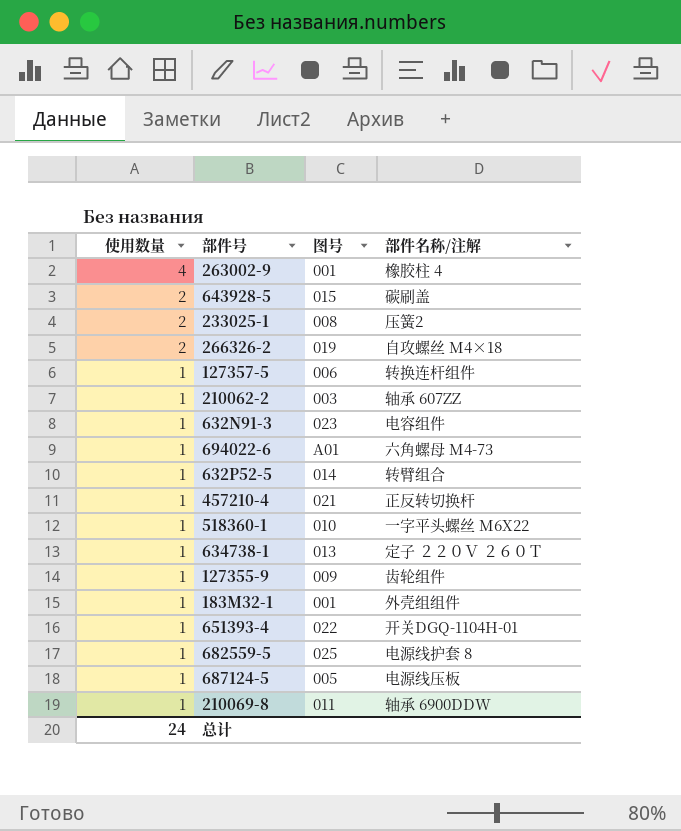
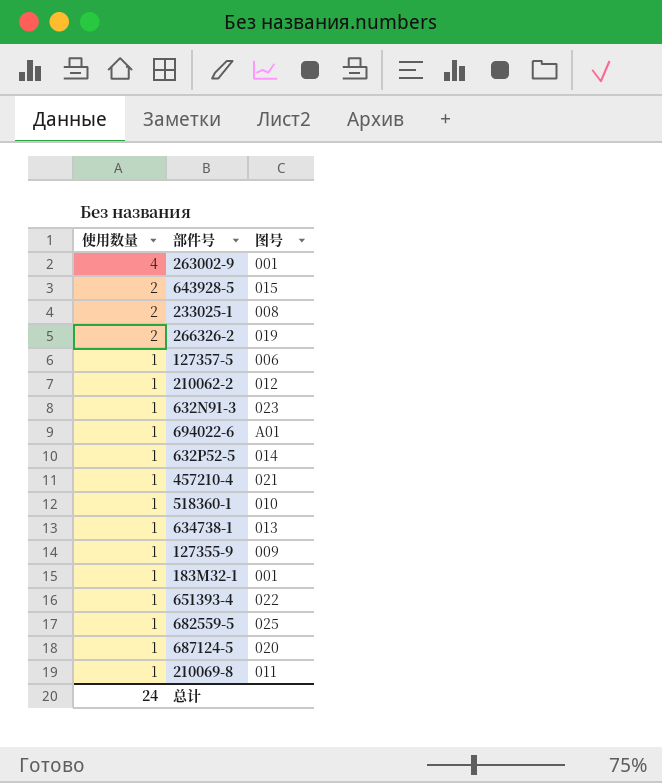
column 部件名称/注解 | position: 4 -> none
210062-2 | 图号: 003 -> 012
687124-5 | 图号: 005 -> 020

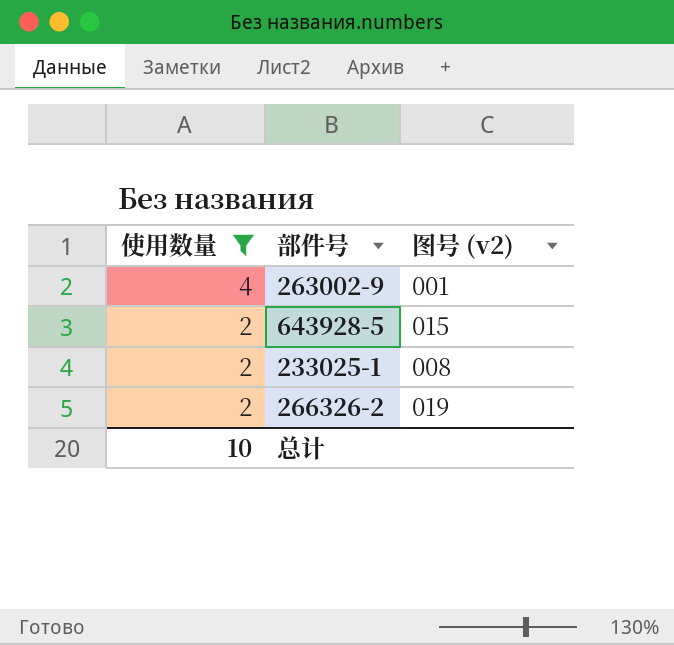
filter: none -> 使用数量 != 1
column name: 图号 -> 图号 (v2)
总计 | 使用数量: 24 -> 10

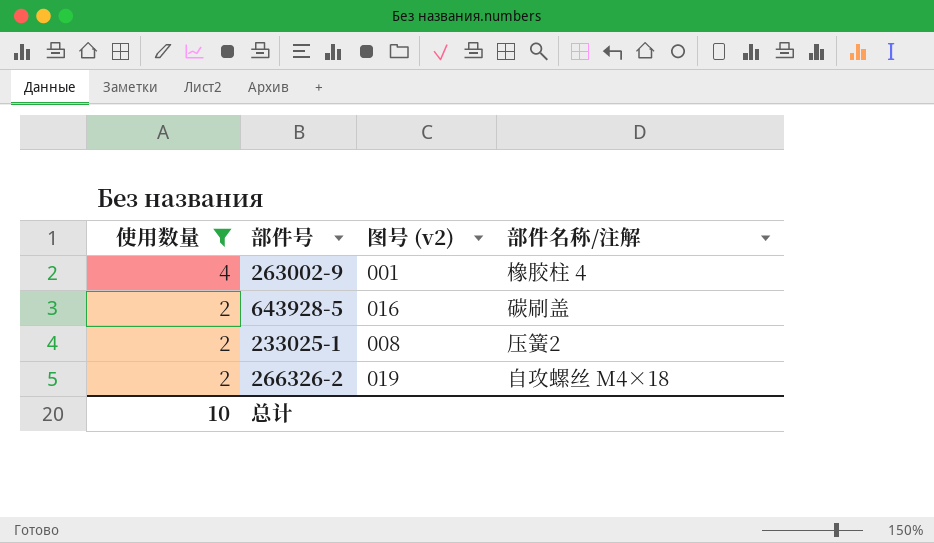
column 部件名称/注解 | position: none -> 4
643928-5 | 图号 (v2): 015 -> 016

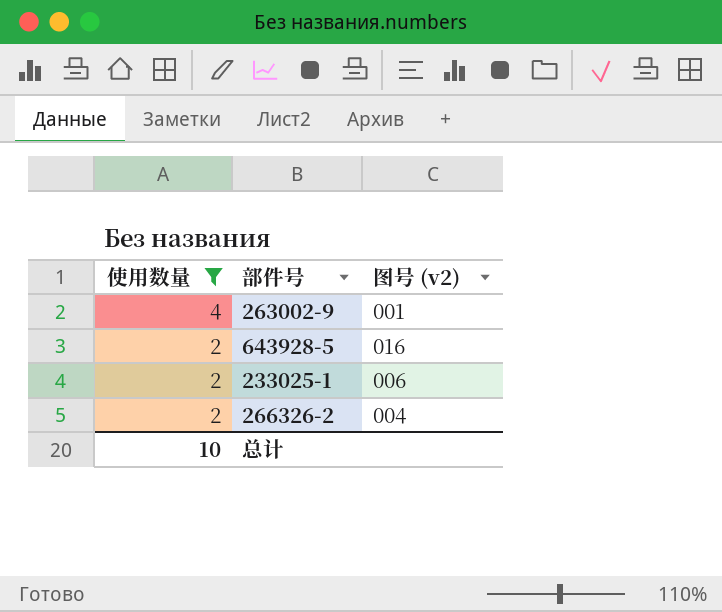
column 部件名称/注解 | position: 4 -> none
233025-1 | 图号 (v2): 008 -> 006
266326-2 | 图号 (v2): 019 -> 004

